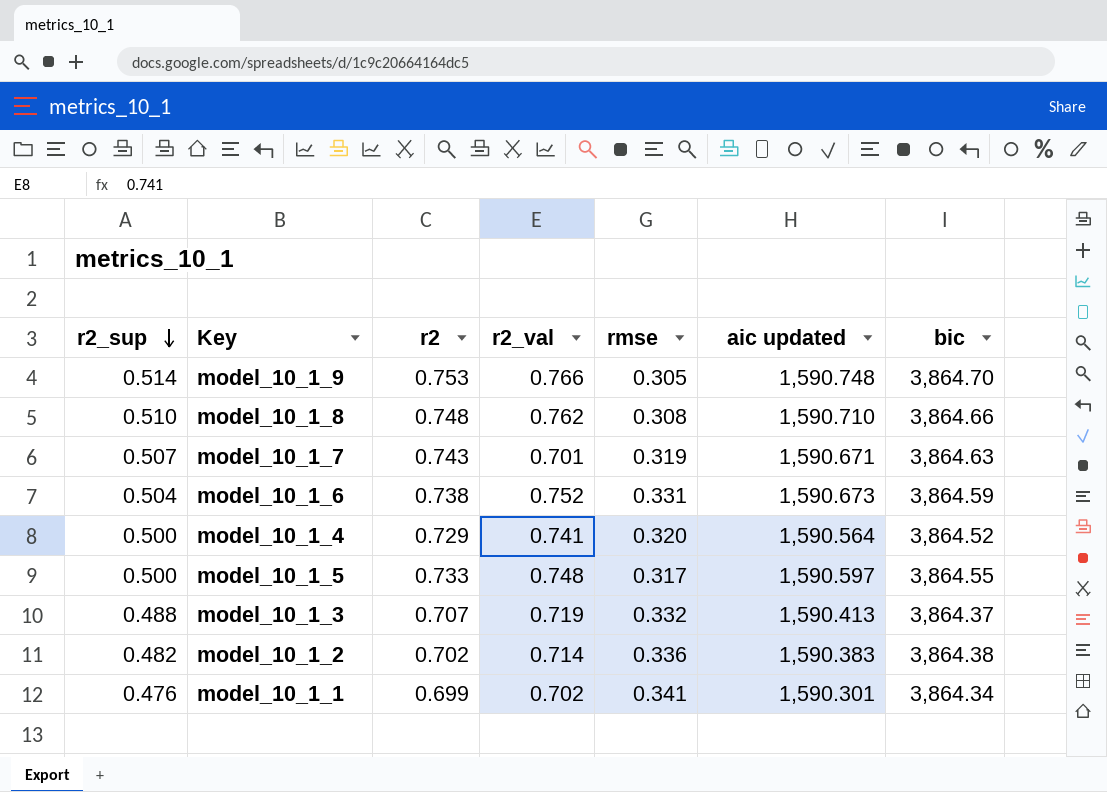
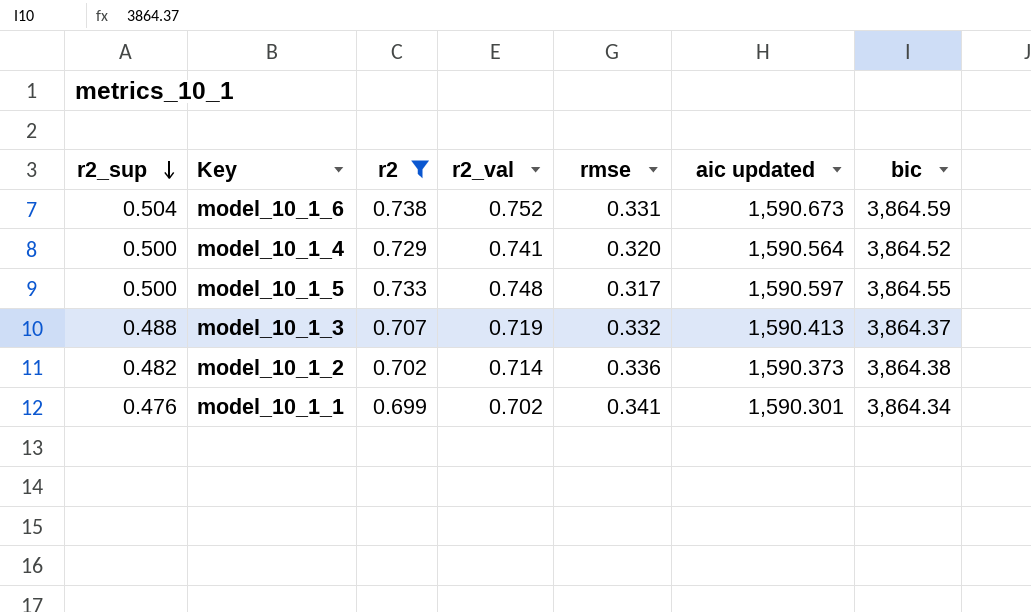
filter: none -> r2 <= 0.738
model_10_1_2 | aic updated: 1,590.383 -> 1,590.373

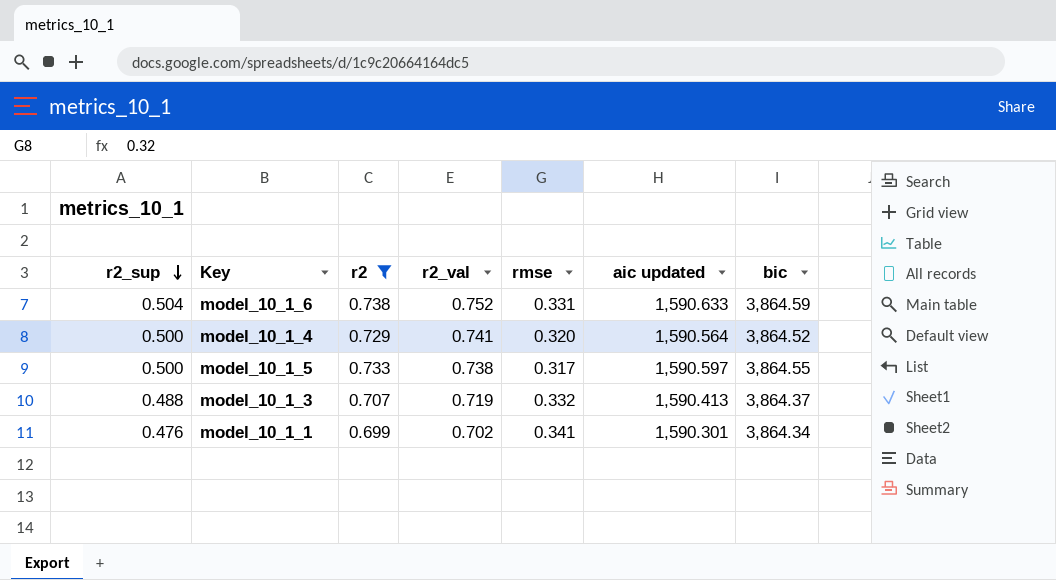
row model_10_1_2: 0.482 | 0.702 | 0.714 | 0.336 | 1,590.373 | 3,864.38 -> none
model_10_1_6 | aic updated: 1,590.673 -> 1,590.633
model_10_1_5 | r2_val: 0.748 -> 0.738

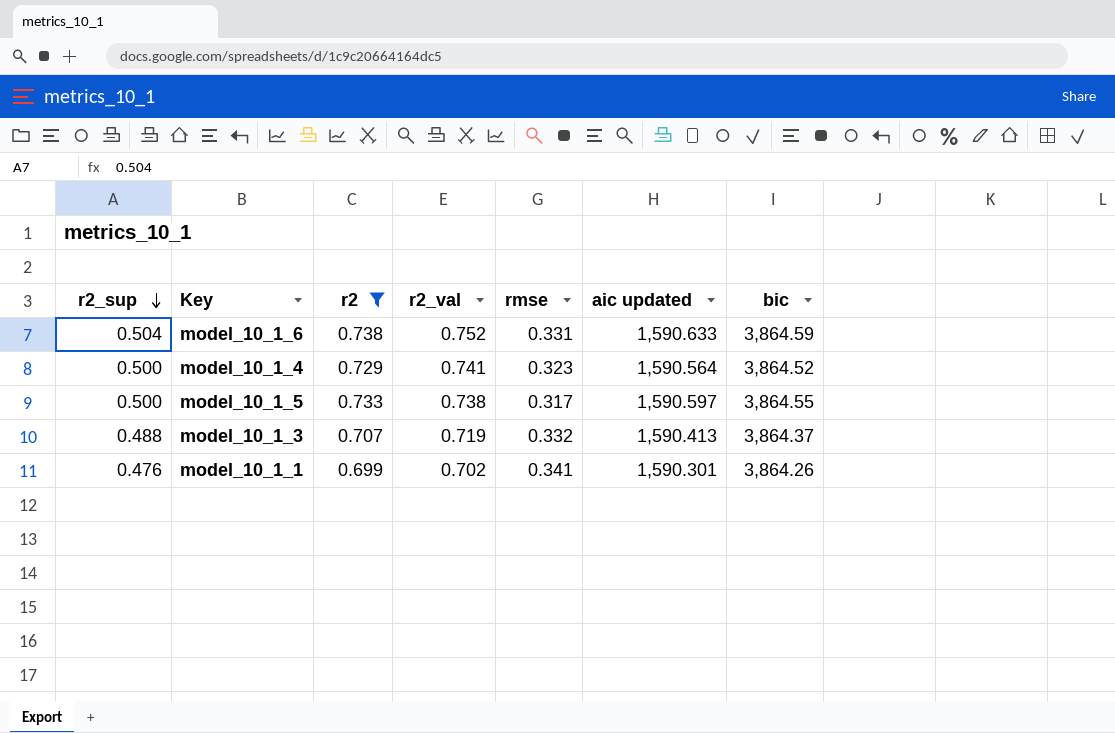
model_10_1_4 | rmse: 0.320 -> 0.323
model_10_1_1 | bic: 3,864.34 -> 3,864.26

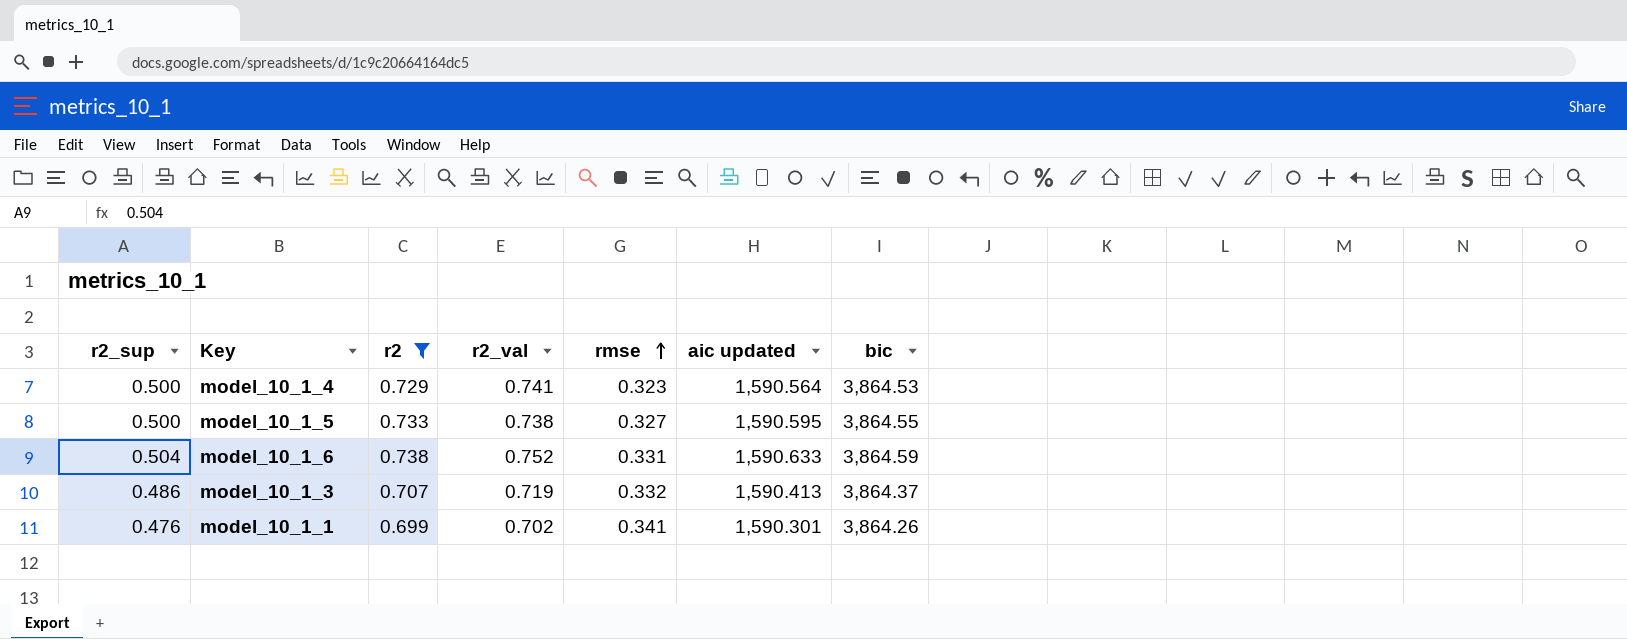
row order: r2_sup descending -> rmse ascending
model_10_1_4 | bic: 3,864.52 -> 3,864.53
model_10_1_5 | rmse: 0.317 -> 0.327
model_10_1_5 | aic updated: 1,590.597 -> 1,590.595
model_10_1_3 | r2_sup: 0.488 -> 0.486

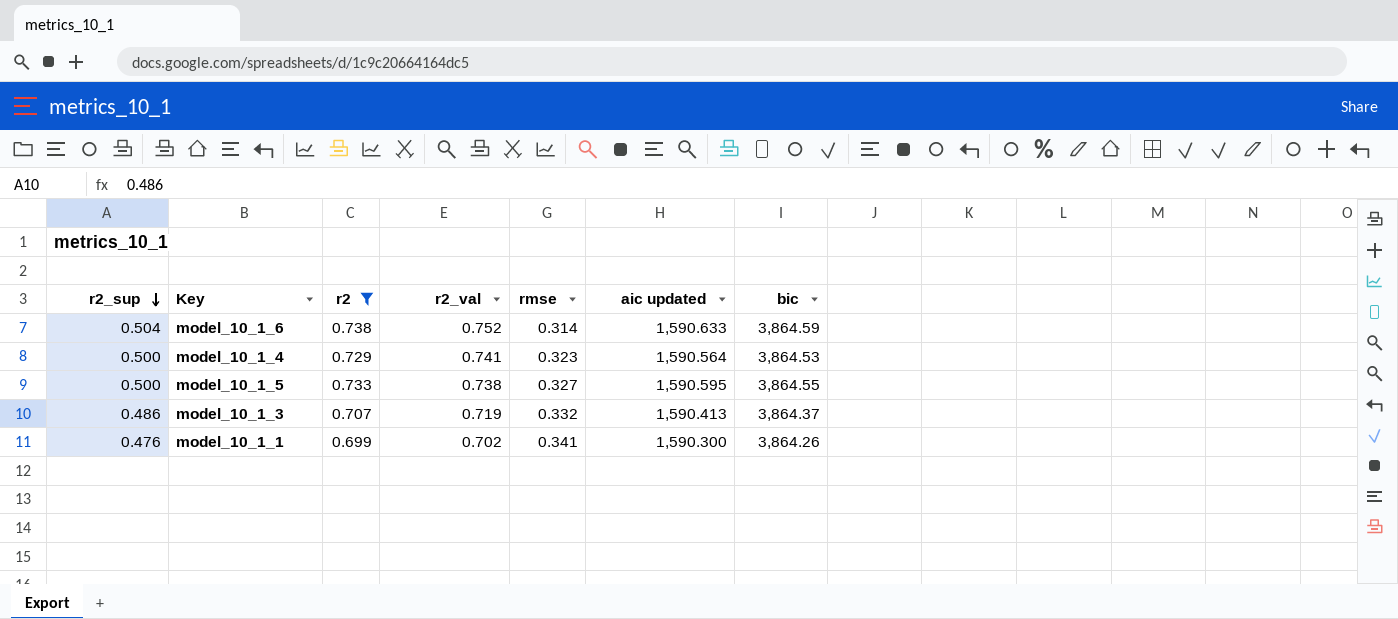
row order: rmse ascending -> r2_sup descending
model_10_1_6 | rmse: 0.331 -> 0.314
model_10_1_1 | aic updated: 1,590.301 -> 1,590.300

